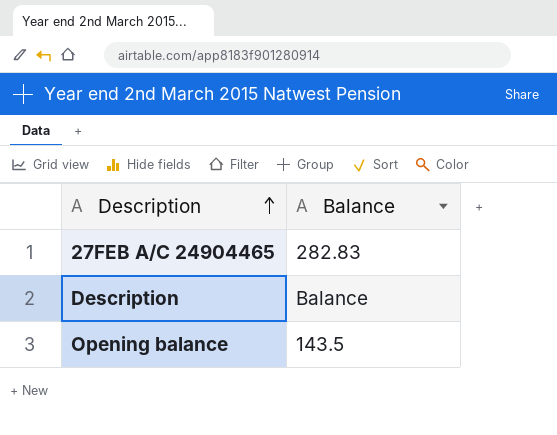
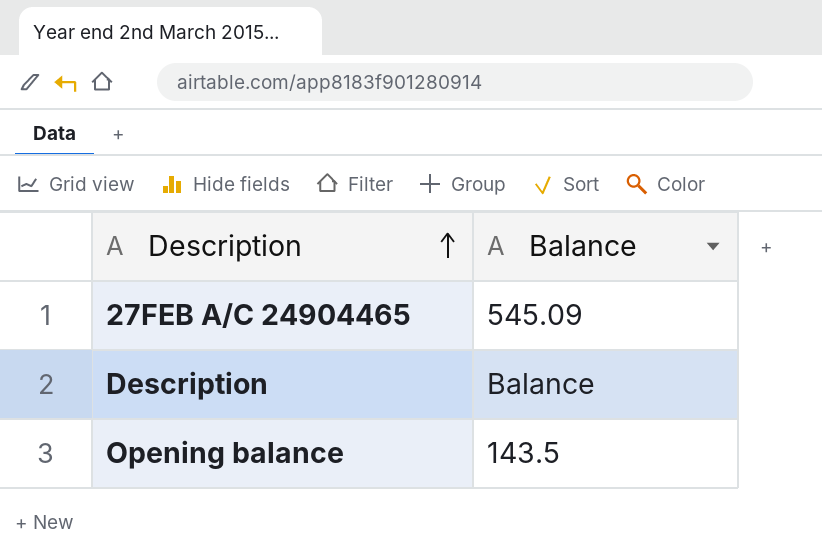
27FEB A/C 24904465 | Balance: 282.83 -> 545.09

